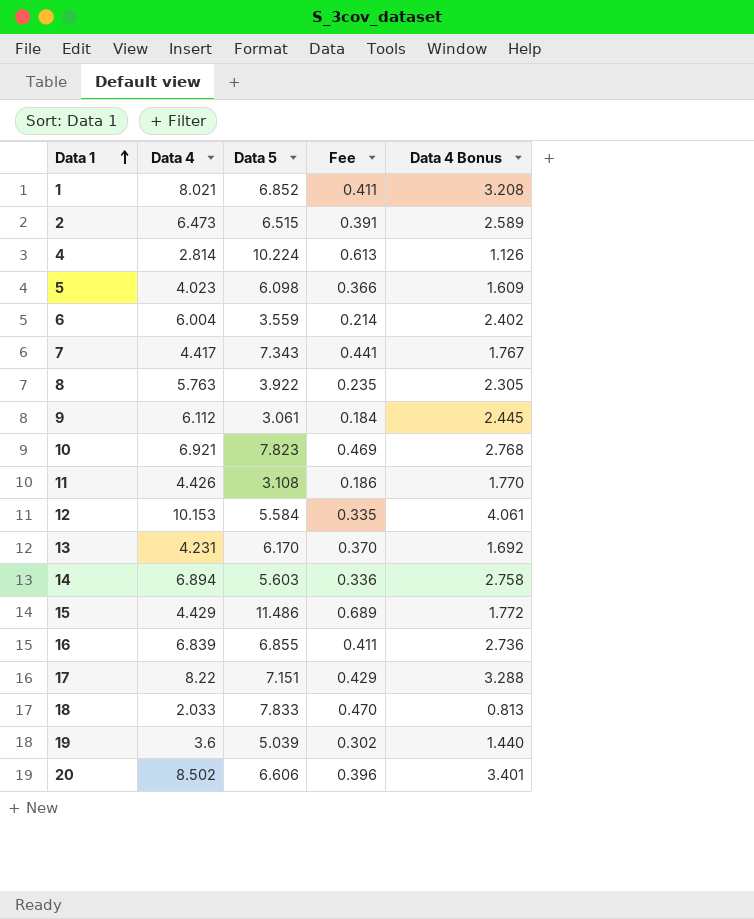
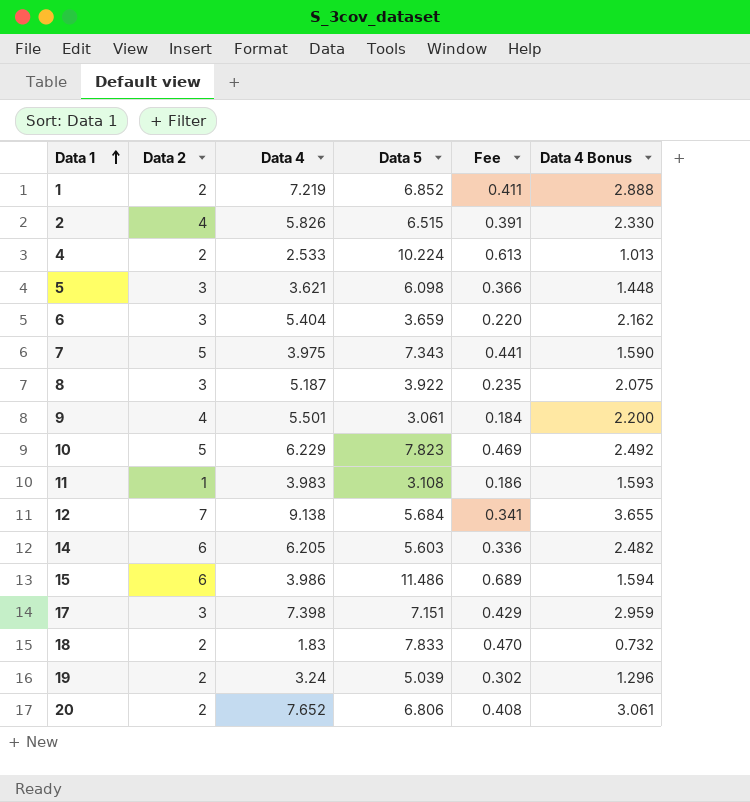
column Data 2 | position: none -> 2
row 13: 4.231 | 6.170 | 0.370 | 1.692 -> none
row 16: 6.839 | 6.855 | 0.411 | 2.736 -> none
1 | Data 4: 8.021 -> 7.219
1 | Data 4 Bonus: 3.208 -> 2.888
2 | Data 4: 6.473 -> 5.826
2 | Data 4 Bonus: 2.589 -> 2.330
4 | Data 4: 2.814 -> 2.533
4 | Data 4 Bonus: 1.126 -> 1.013
5 | Data 4: 4.023 -> 3.621
5 | Data 4 Bonus: 1.609 -> 1.448
6 | Data 4: 6.004 -> 5.404
6 | Data 5: 3.559 -> 3.659
6 | Fee: 0.214 -> 0.220
6 | Data 4 Bonus: 2.402 -> 2.162
7 | Data 4: 4.417 -> 3.975
7 | Data 4 Bonus: 1.767 -> 1.590
8 | Data 4: 5.763 -> 5.187
8 | Data 4 Bonus: 2.305 -> 2.075
9 | Data 4: 6.112 -> 5.501
9 | Data 4 Bonus: 2.445 -> 2.200
10 | Data 4: 6.921 -> 6.229
10 | Data 4 Bonus: 2.768 -> 2.492
11 | Data 4: 4.426 -> 3.983
11 | Data 4 Bonus: 1.770 -> 1.593
12 | Data 4: 10.153 -> 9.138
12 | Data 5: 5.584 -> 5.684
12 | Fee: 0.335 -> 0.341
12 | Data 4 Bonus: 4.061 -> 3.655
14 | Data 4: 6.894 -> 6.205
14 | Data 4 Bonus: 2.758 -> 2.482
15 | Data 4: 4.429 -> 3.986
15 | Data 4 Bonus: 1.772 -> 1.594
17 | Data 4: 8.22 -> 7.398
17 | Data 4 Bonus: 3.288 -> 2.959
18 | Data 4: 2.033 -> 1.83
18 | Data 4 Bonus: 0.813 -> 0.732
19 | Data 4: 3.6 -> 3.24
19 | Data 4 Bonus: 1.440 -> 1.296
20 | Data 4: 8.502 -> 7.652
20 | Data 5: 6.606 -> 6.806
20 | Fee: 0.396 -> 0.408
20 | Data 4 Bonus: 3.401 -> 3.061

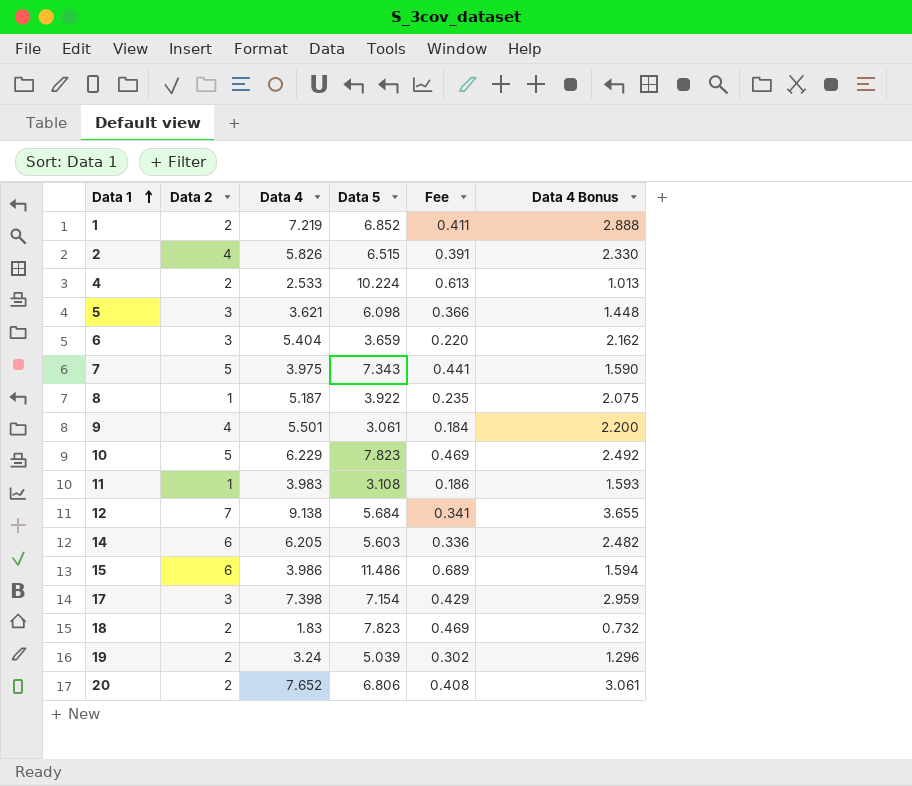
8 | Data 2: 3 -> 1
17 | Data 5: 7.151 -> 7.154
18 | Data 5: 7.833 -> 7.823
18 | Fee: 0.470 -> 0.469

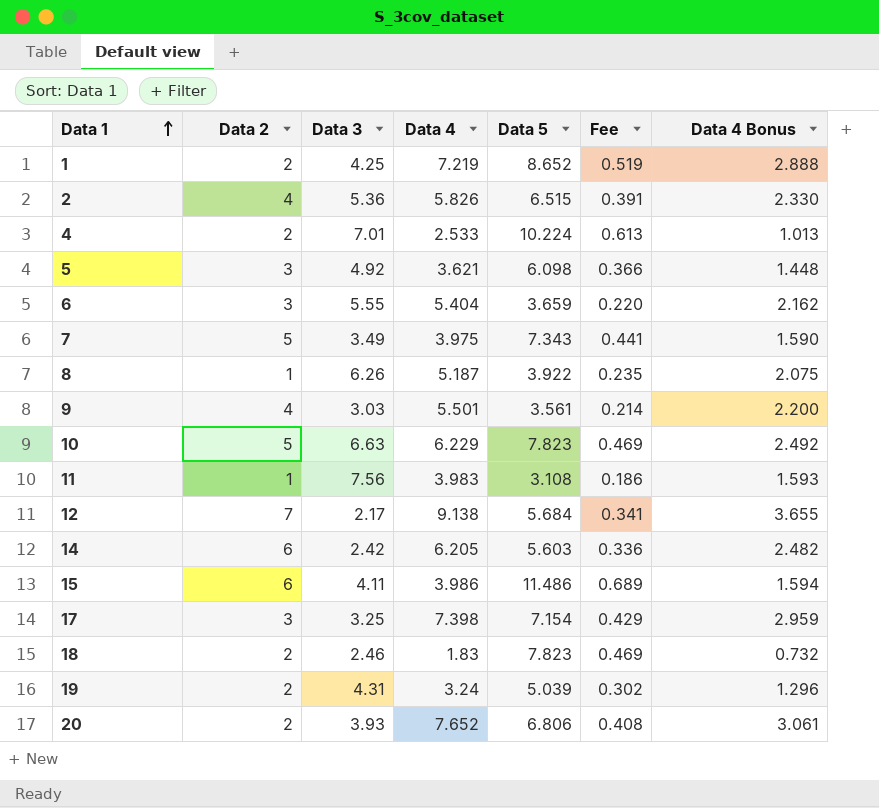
column Data 3 | position: none -> 3
1 | Data 5: 6.852 -> 8.652
1 | Fee: 0.411 -> 0.519
9 | Data 5: 3.061 -> 3.561
9 | Fee: 0.184 -> 0.214

